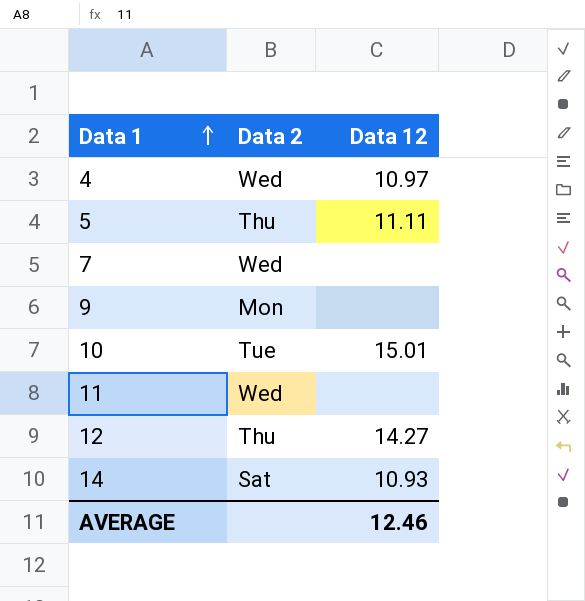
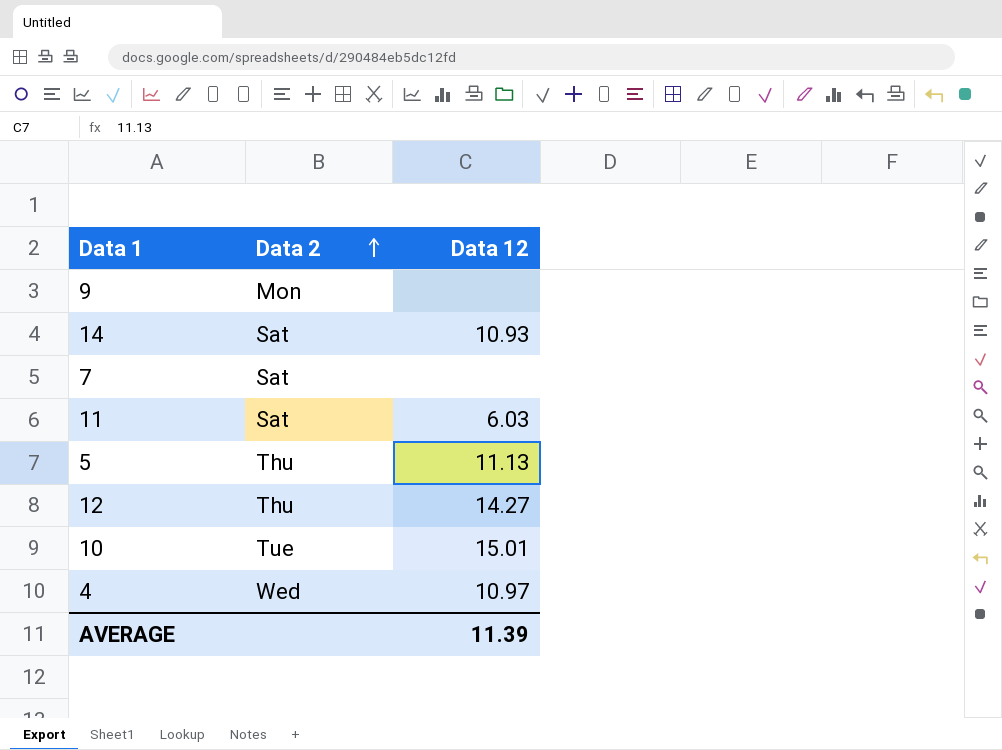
row order: Data 1 ascending -> Data 2 ascending
7 | Data 2: Wed -> Sat
11 | Data 2: Wed -> Sat
11 | Data 12: none -> 6.03
5 | Data 12: 11.11 -> 11.13
AVERAGE | Data 12: 12.46 -> 11.39

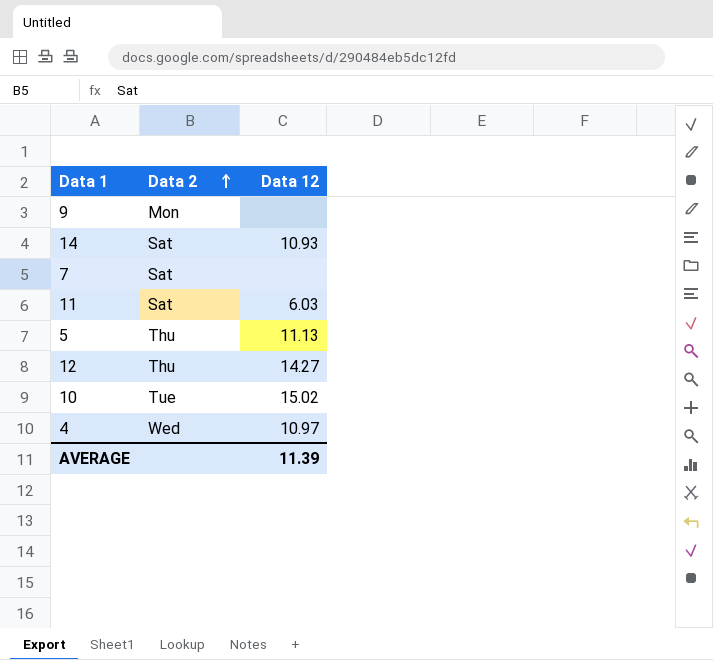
10 | Data 12: 15.01 -> 15.02

